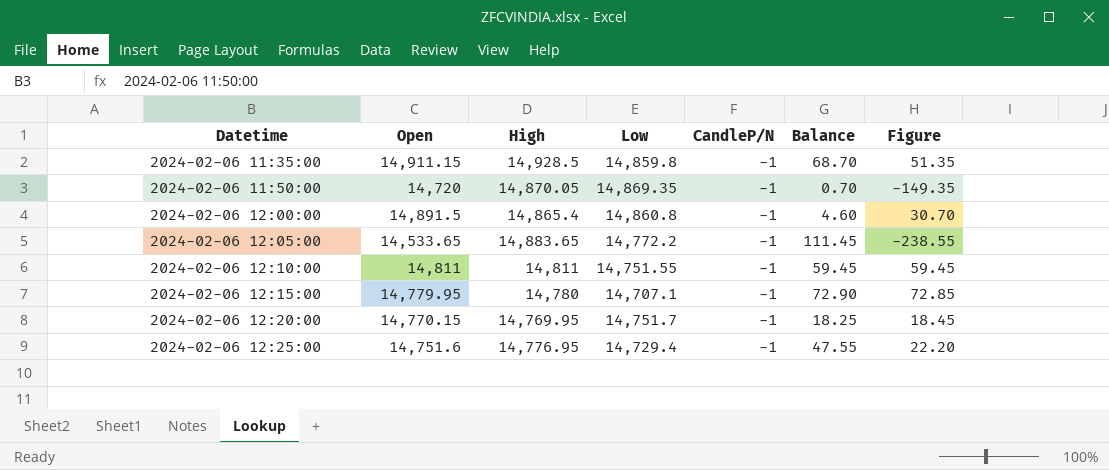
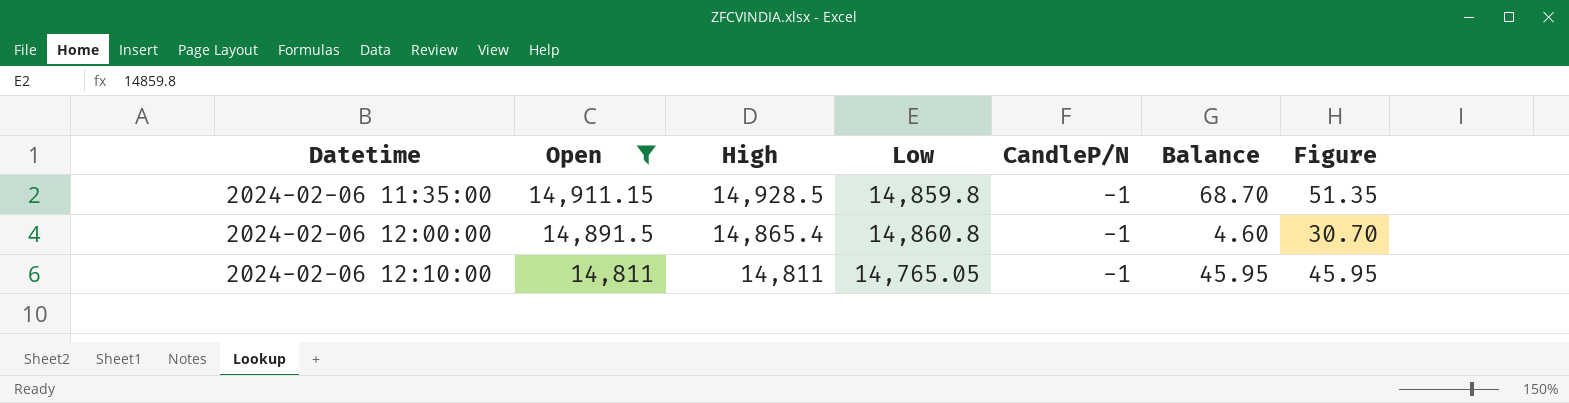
filter: none -> Open >= 14,811
2024-02-06 12:10:00 | Low: 14,751.55 -> 14,765.05
2024-02-06 12:10:00 | Balance: 59.45 -> 45.95
2024-02-06 12:10:00 | Figure: 59.45 -> 45.95

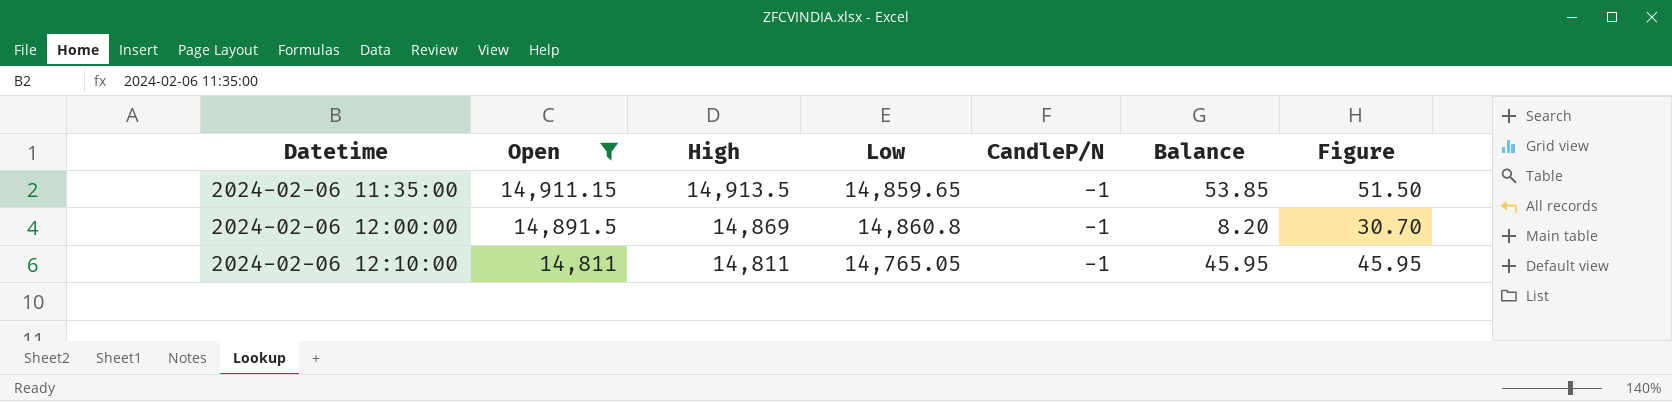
2024-02-06 11:35:00 | High: 14,928.5 -> 14,913.5
2024-02-06 11:35:00 | Low: 14,859.8 -> 14,859.65
2024-02-06 11:35:00 | Balance: 68.70 -> 53.85
2024-02-06 11:35:00 | Figure: 51.35 -> 51.50
2024-02-06 12:00:00 | High: 14,865.4 -> 14,869
2024-02-06 12:00:00 | Balance: 4.60 -> 8.20

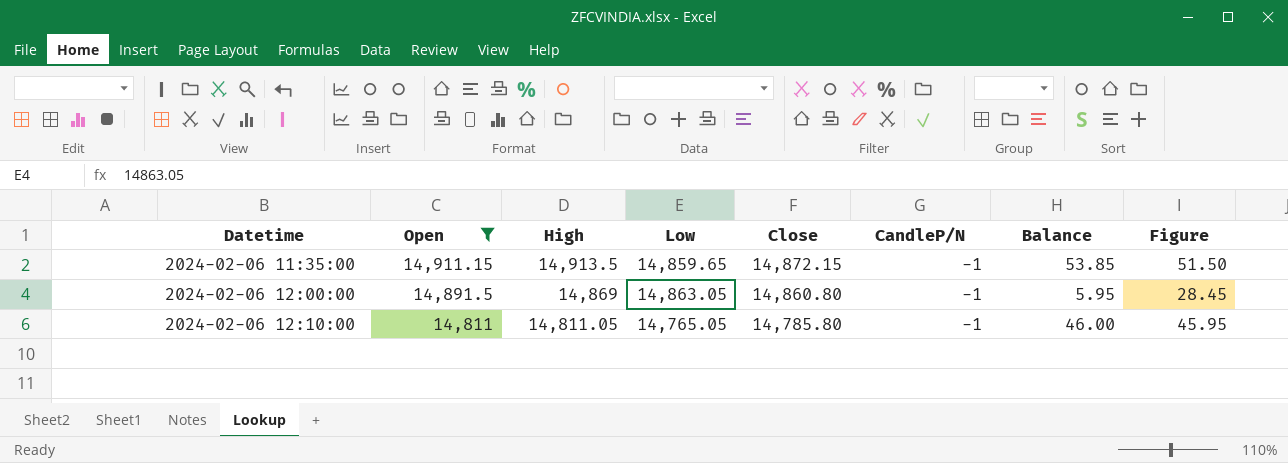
column Close | position: none -> 5
2024-02-06 12:00:00 | Low: 14,860.8 -> 14,863.05
2024-02-06 12:00:00 | Balance: 8.20 -> 5.95
2024-02-06 12:00:00 | Figure: 30.70 -> 28.45
2024-02-06 12:10:00 | High: 14,811 -> 14,811.05
2024-02-06 12:10:00 | Balance: 45.95 -> 46.00

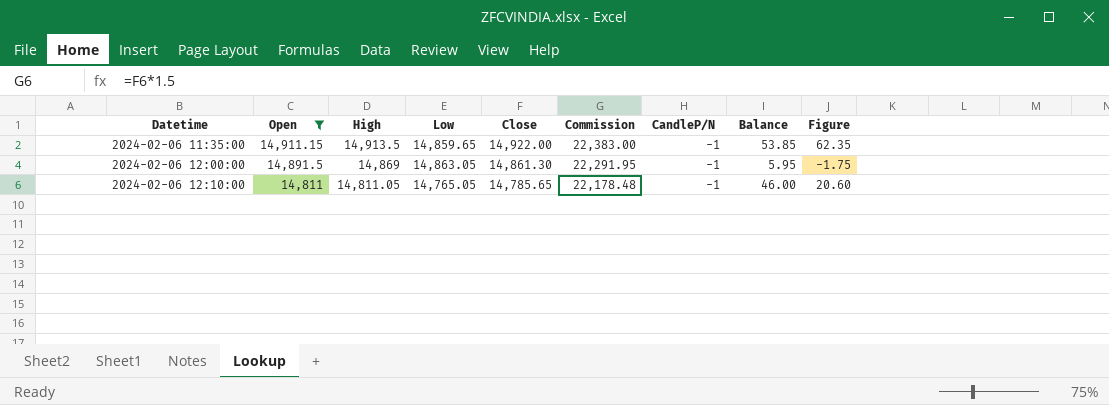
column Commission | formula: none -> [Close] * 1.5
column Figure | formula: [Open] - [Low] -> [Close] - [Low]
2024-02-06 11:35:00 | Close: 14,872.15 -> 14,922.00
2024-02-06 12:00:00 | Close: 14,860.80 -> 14,861.30
2024-02-06 12:10:00 | Close: 14,785.80 -> 14,785.65

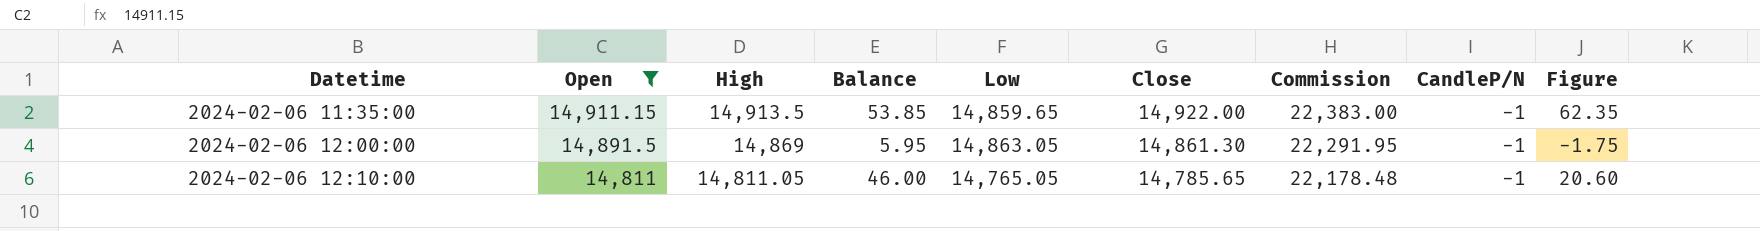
column Balance | position: 8 -> 4

